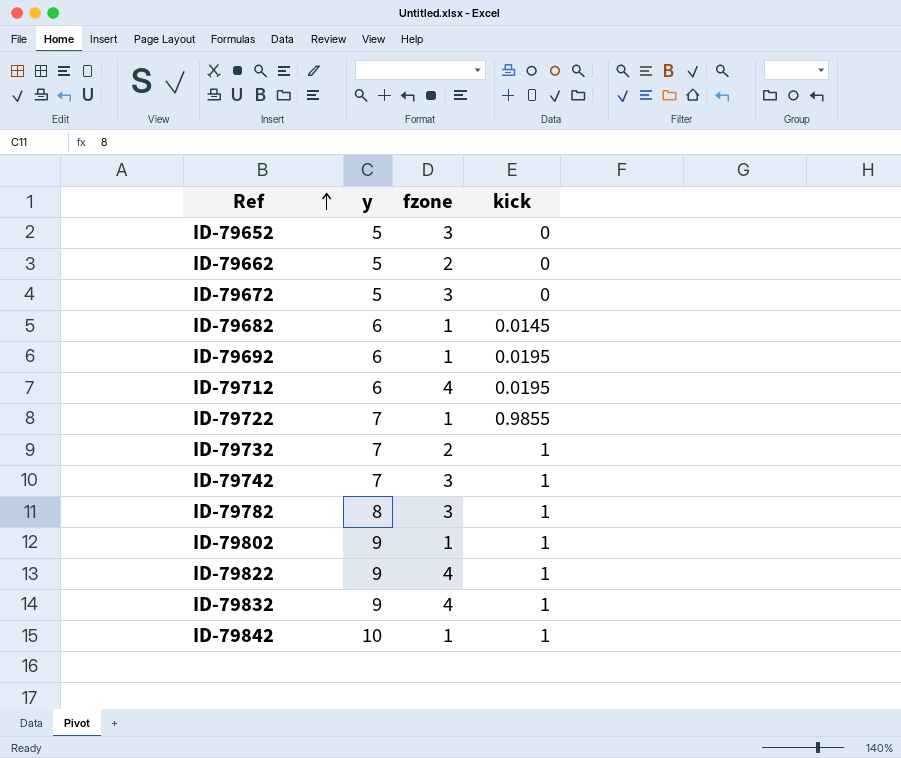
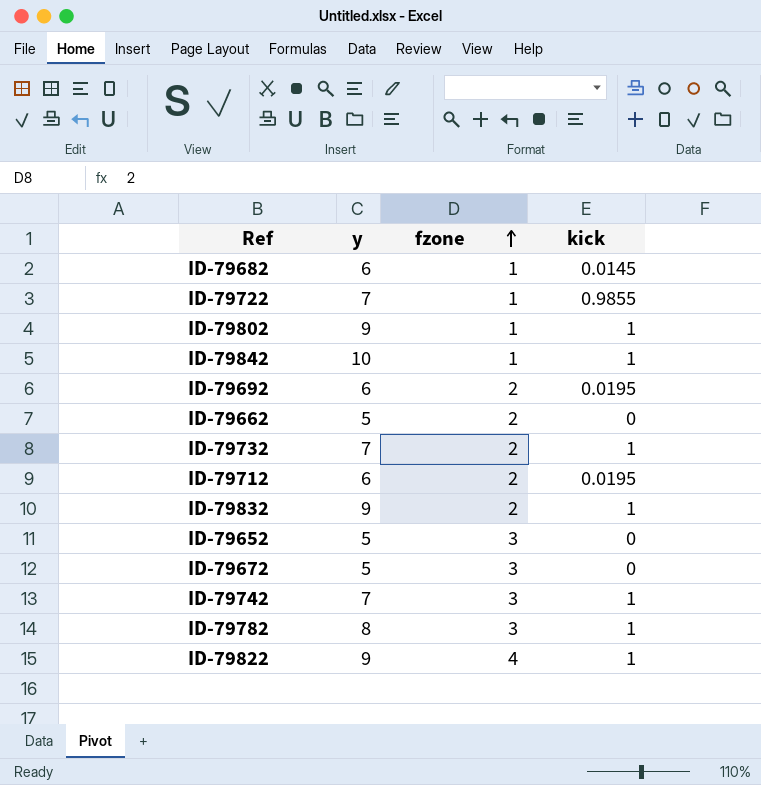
row order: Ref ascending -> fzone ascending
ID-79692 | fzone: 1 -> 2
ID-79712 | fzone: 4 -> 2
ID-79832 | fzone: 4 -> 2

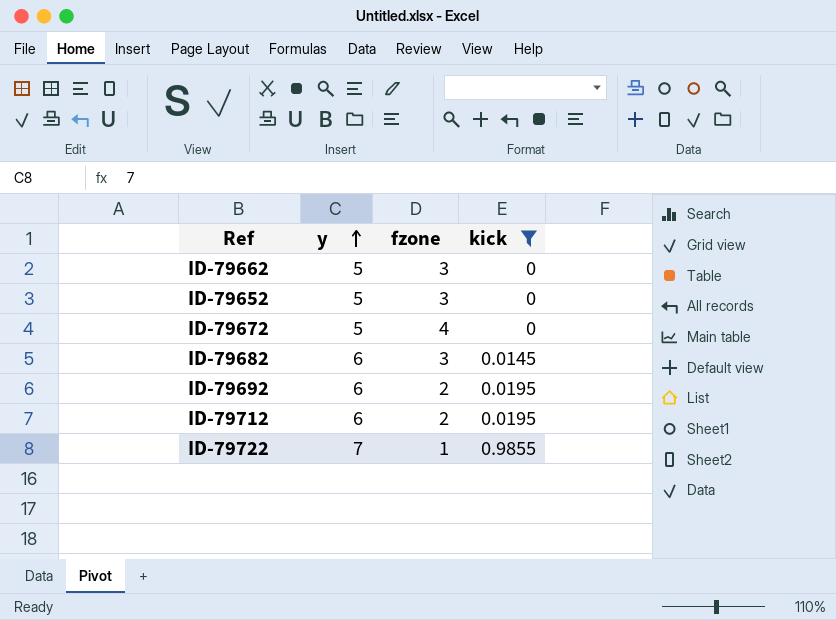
filter: none -> kick != 1
row order: fzone ascending -> y ascending
ID-79662 | fzone: 2 -> 3
ID-79672 | fzone: 3 -> 4
ID-79682 | fzone: 1 -> 3

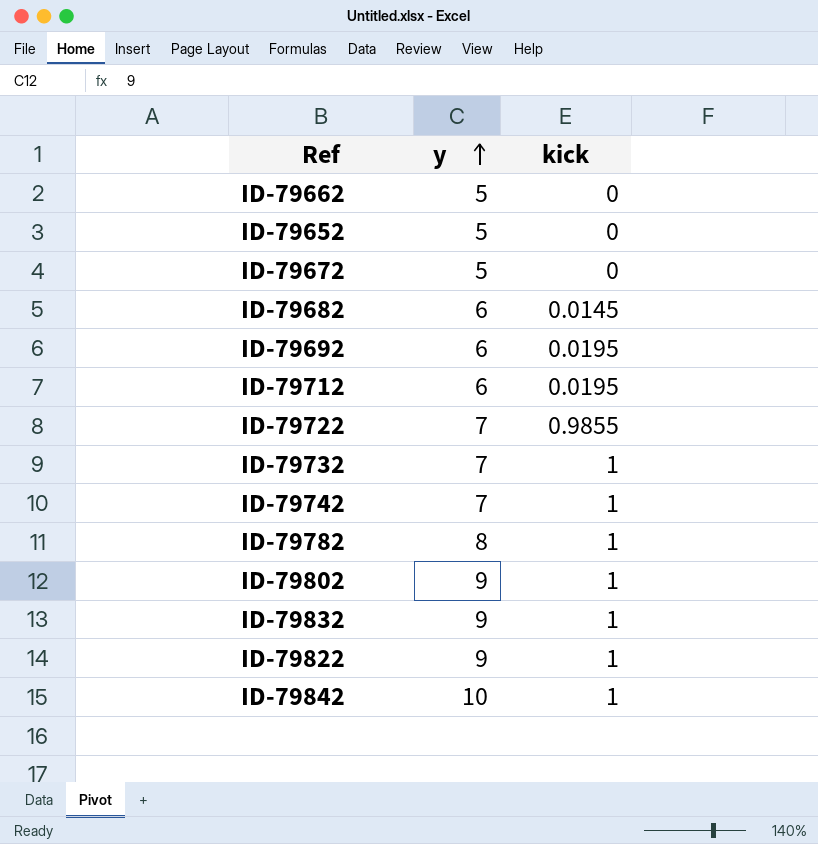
filter: kick != 1 -> none
column fzone | position: 3 -> none

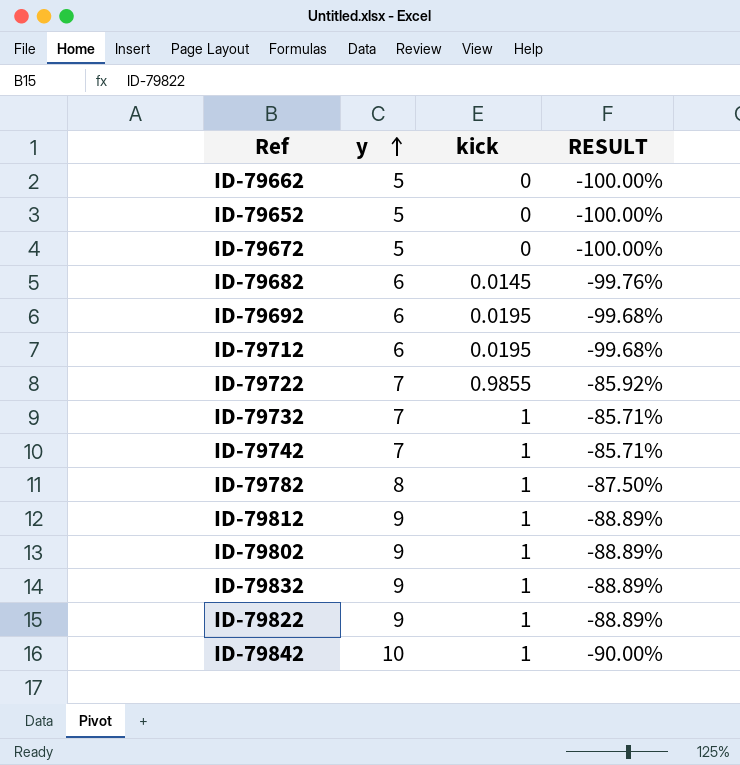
column RESULT | formula: none -> ([kick] - [y]) / [y]
row ID-79812: none -> 9 | 1 | -88.89%

